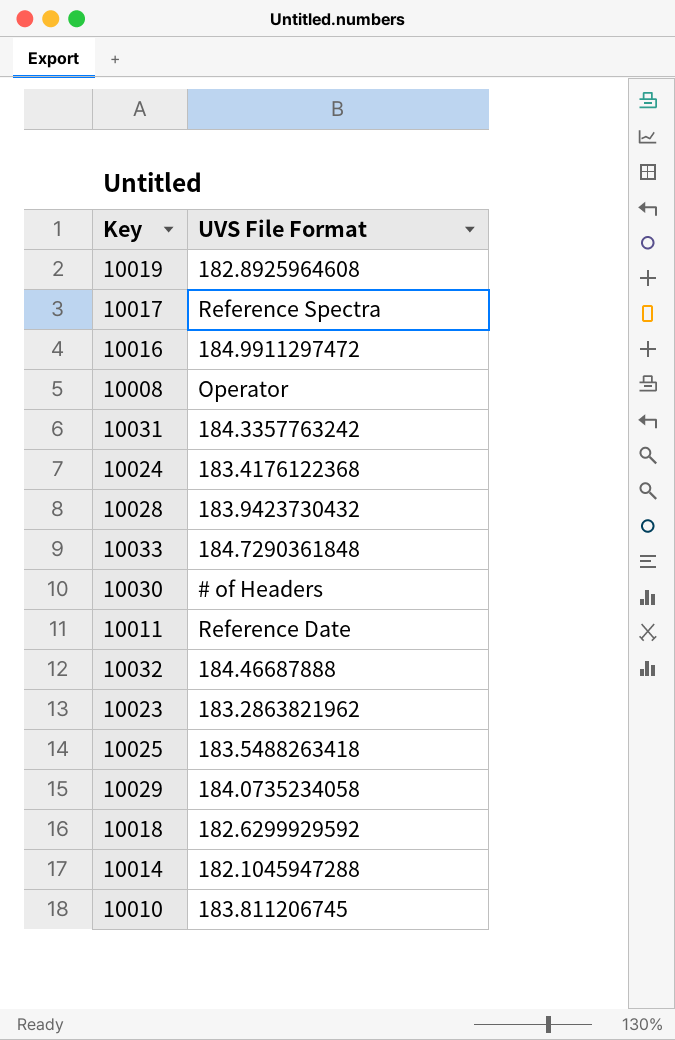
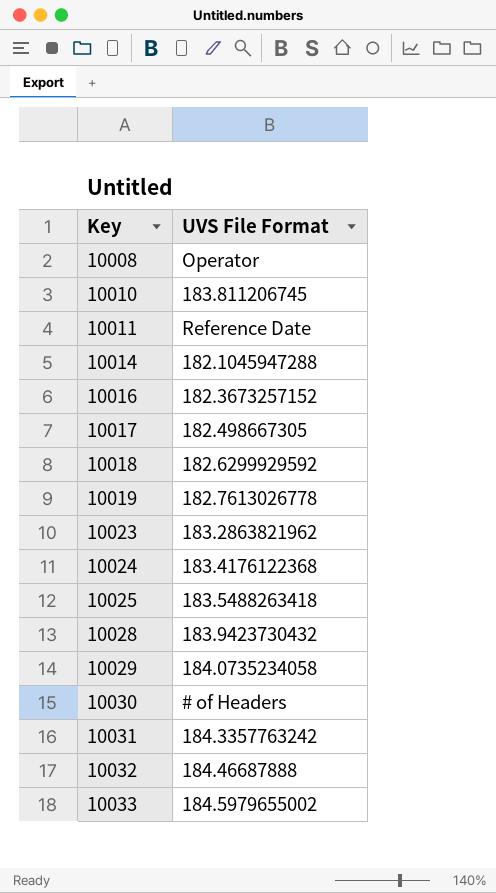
row order: none -> Key ascending
10016 | UVS File Format: 184.9911297472 -> 182.3673257152
10017 | UVS File Format: Reference Spectra -> 182.498667305
10019 | UVS File Format: 182.8925964608 -> 182.7613026778
10033 | UVS File Format: 184.7290361848 -> 184.5979655002

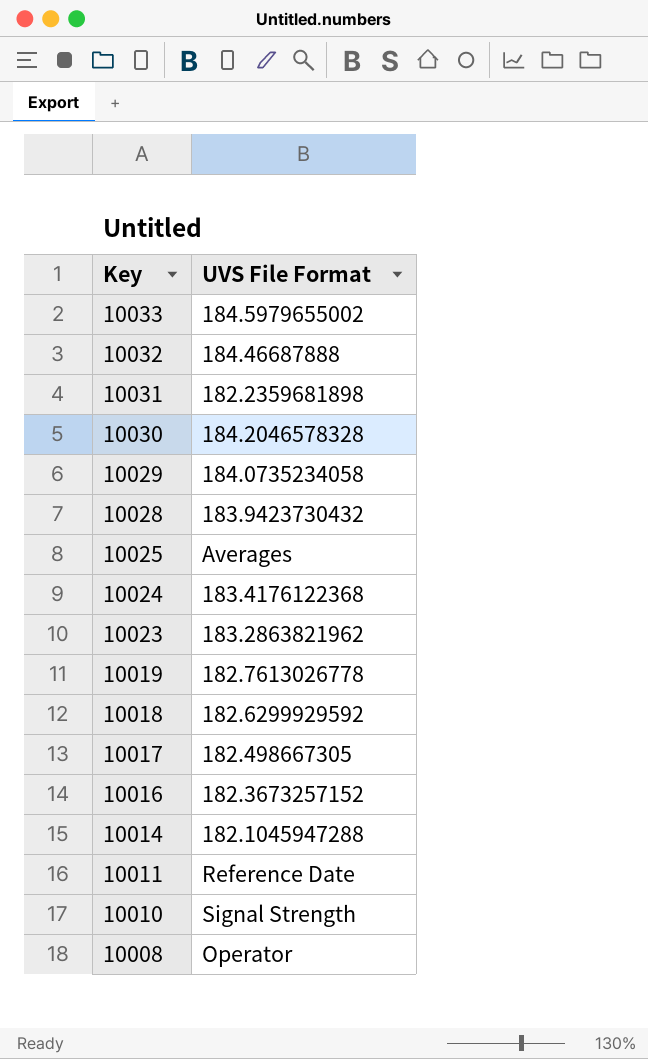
row order: Key ascending -> Key descending
10031 | UVS File Format: 184.3357763242 -> 182.2359681898
10030 | UVS File Format: # of Headers -> 184.2046578328
10025 | UVS File Format: 183.5488263418 -> Averages
10010 | UVS File Format: 183.811206745 -> Signal Strength

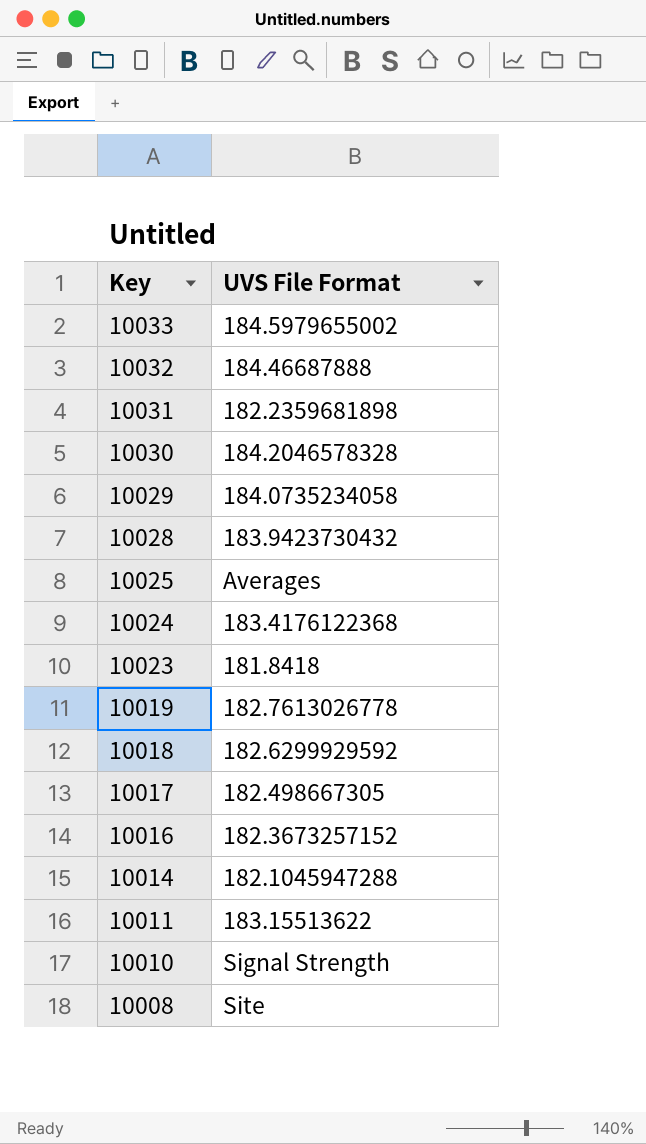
10023 | UVS File Format: 183.2863821962 -> 181.8418
10011 | UVS File Format: Reference Date -> 183.15513622
10008 | UVS File Format: Operator -> Site

